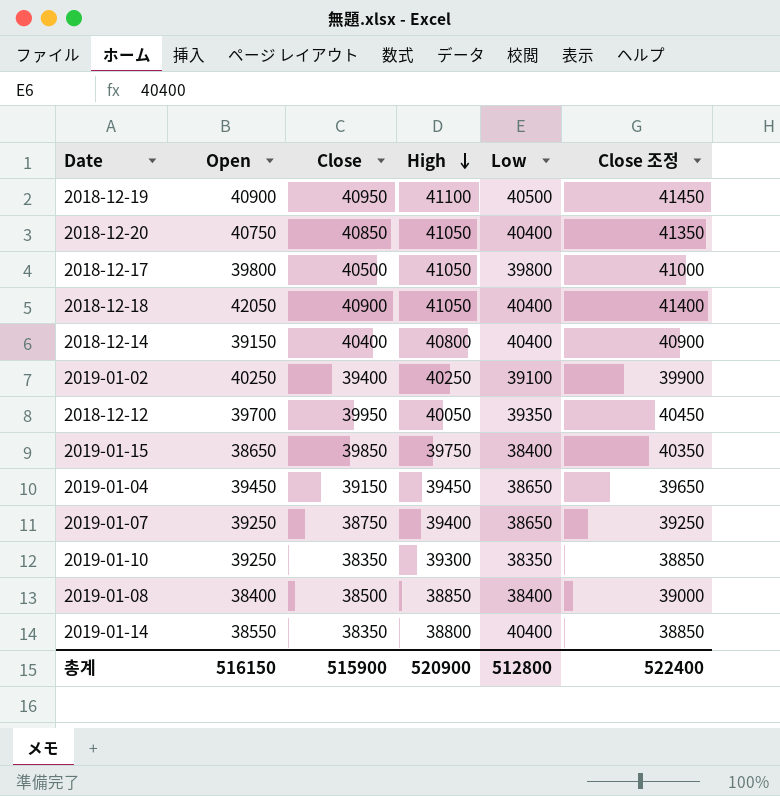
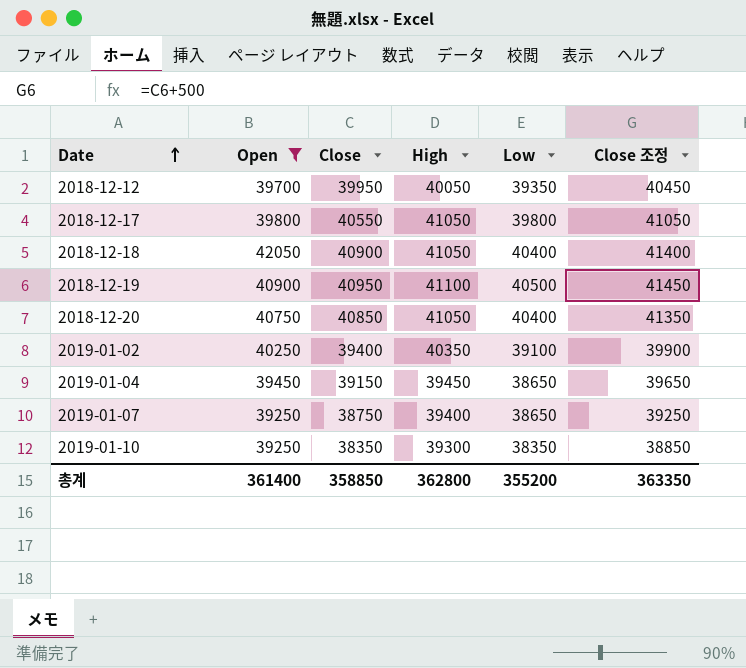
filter: none -> Open >= 39250
row order: High descending -> Date ascending
2018-12-17 | Close: 40500 -> 40550
2018-12-17 | Close 조정: 41000 -> 41050
2019-01-02 | High: 40250 -> 40350
총계 | Open: 516150 -> 361400
총계 | Close: 515900 -> 358850
총계 | High: 520900 -> 362800
총계 | Low: 512800 -> 355200
총계 | Close 조정: 522400 -> 363350

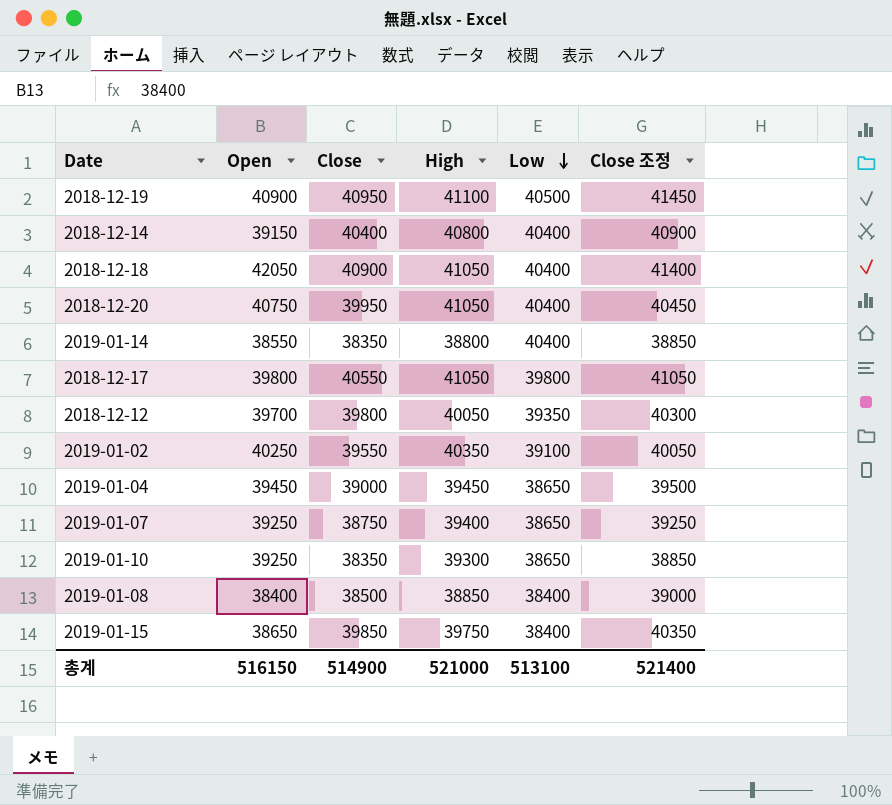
filter: Open >= 39250 -> none
row order: Date ascending -> Low descending
2018-12-20 | Close: 40850 -> 39950
2018-12-20 | Close 조정: 41350 -> 40450
2018-12-12 | Close: 39950 -> 39800
2018-12-12 | Close 조정: 40450 -> 40300
2019-01-02 | Close: 39400 -> 39550
2019-01-02 | Close 조정: 39900 -> 40050
2019-01-04 | Close: 39150 -> 39000
2019-01-04 | Close 조정: 39650 -> 39500
2019-01-10 | Low: 38350 -> 38650
총계 | Open: 361400 -> 516150
총계 | Close: 358850 -> 514900
총계 | High: 362800 -> 521000
총계 | Low: 355200 -> 513100
총계 | Close 조정: 363350 -> 521400

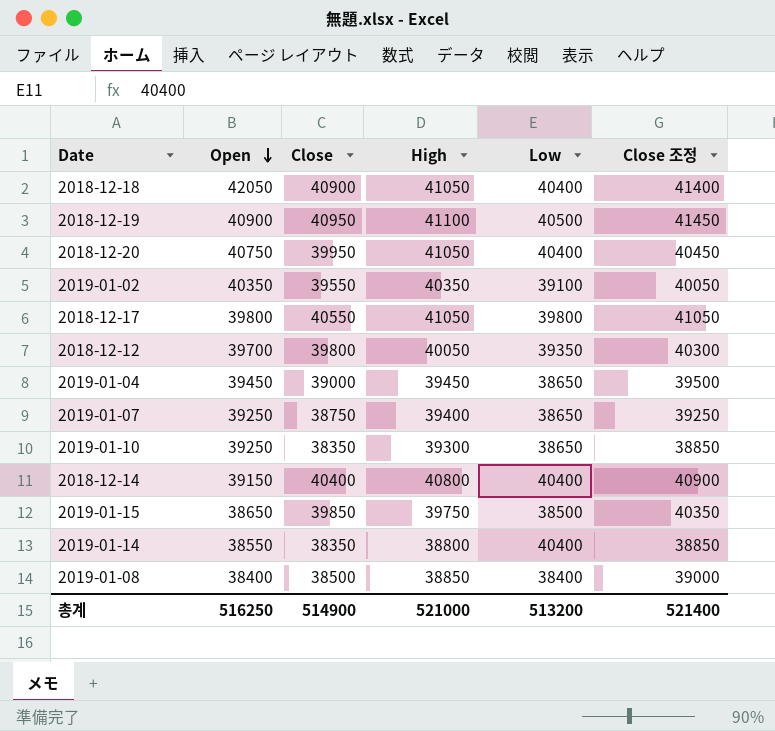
row order: Low descending -> Open descending
2019-01-02 | Open: 40250 -> 40350
2019-01-15 | Low: 38400 -> 38500
총계 | Open: 516150 -> 516250
총계 | Low: 513100 -> 513200

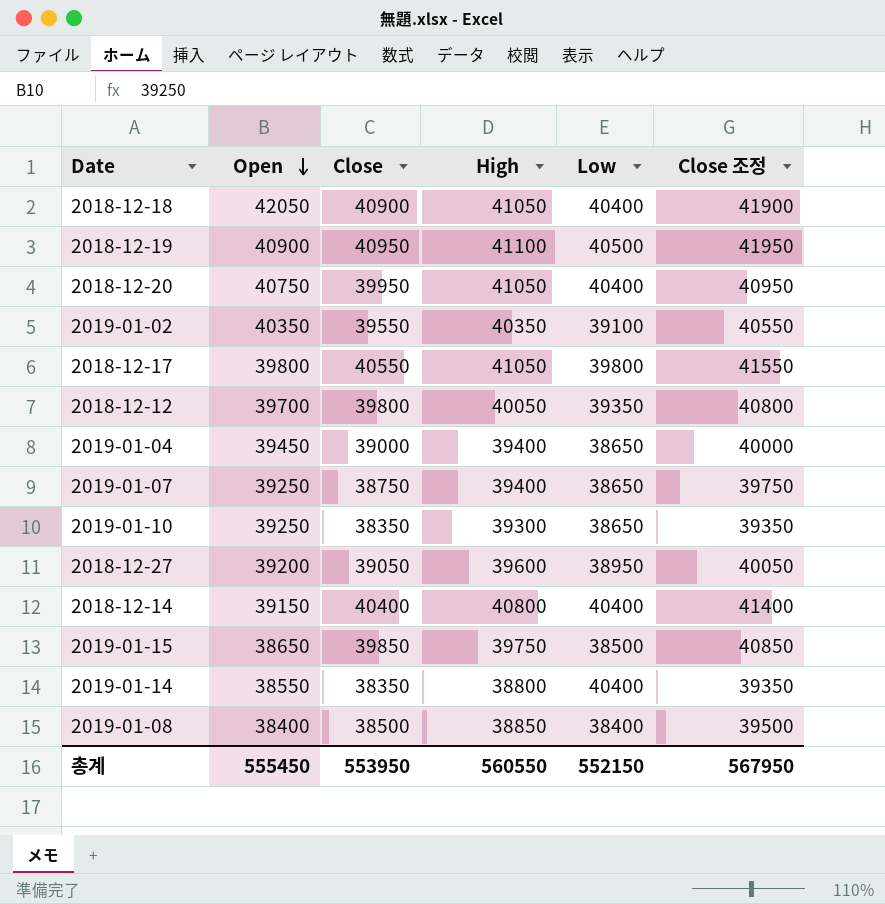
column Close 조정 | formula: [Close] + 500 -> [Close] + 1000
2019-01-04 | High: 39450 -> 39400
row 2018-12-27: none -> 39200 | 39050 | 39600 | 38950 | 40050
총계 | Open: 516250 -> 555450
총계 | Close: 514900 -> 553950
총계 | High: 521000 -> 560550
총계 | Low: 513200 -> 552150
총계 | Close 조정: 521400 -> 567950

